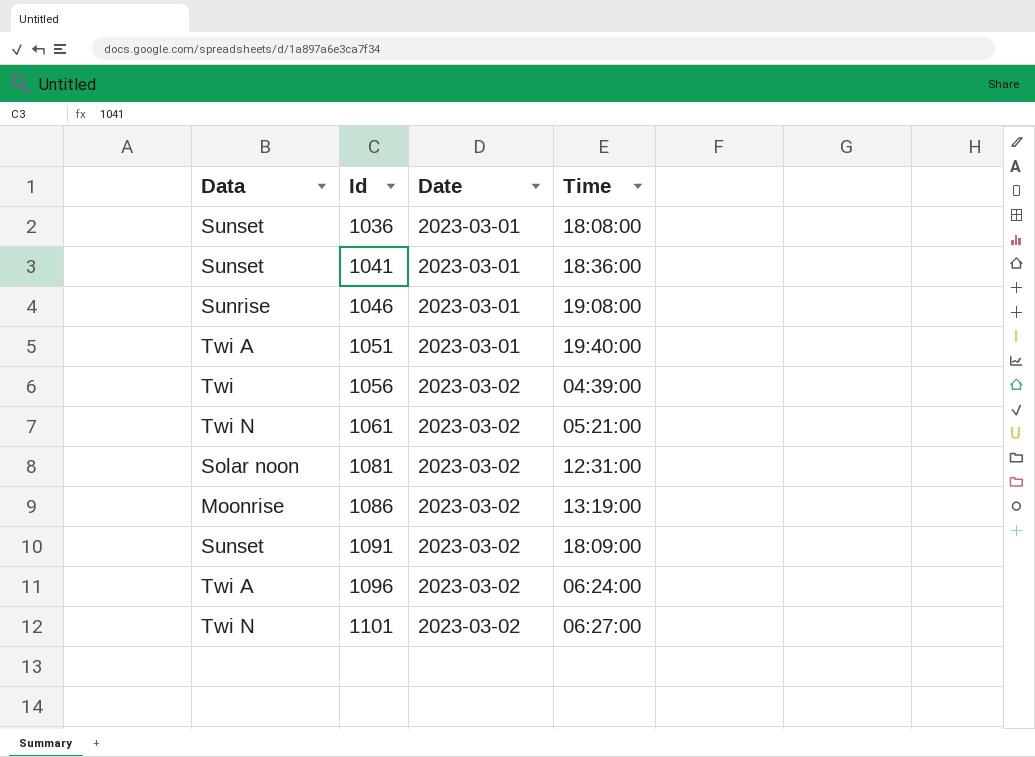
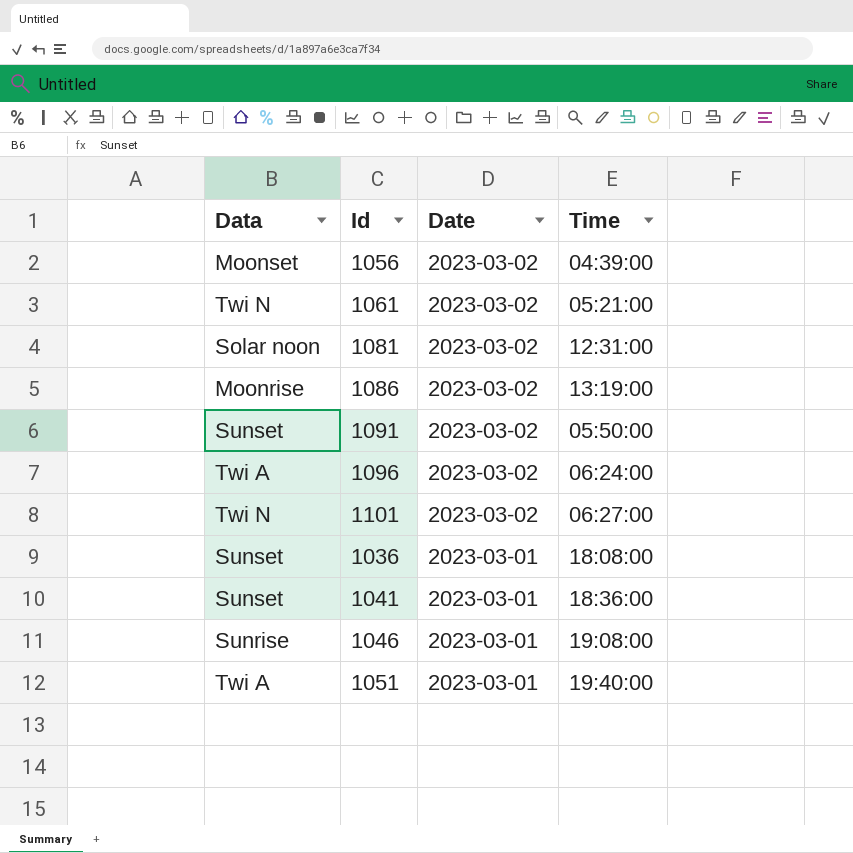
row order: Id ascending -> Date descending
1056 | Data: Twi -> Moonset
1091 | Time: 18:09:00 -> 05:50:00

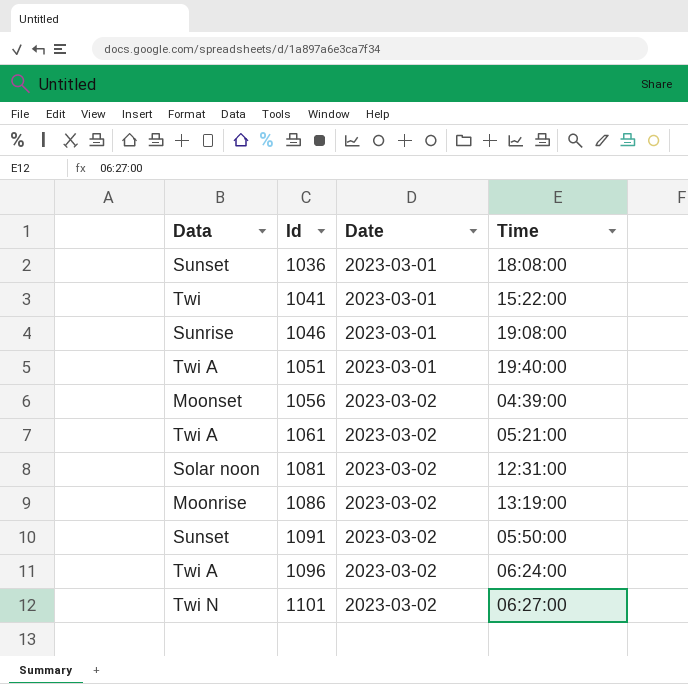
row order: Date descending -> Id ascending
1041 | Data: Sunset -> Twi
1041 | Time: 18:36:00 -> 15:22:00
1061 | Data: Twi N -> Twi A

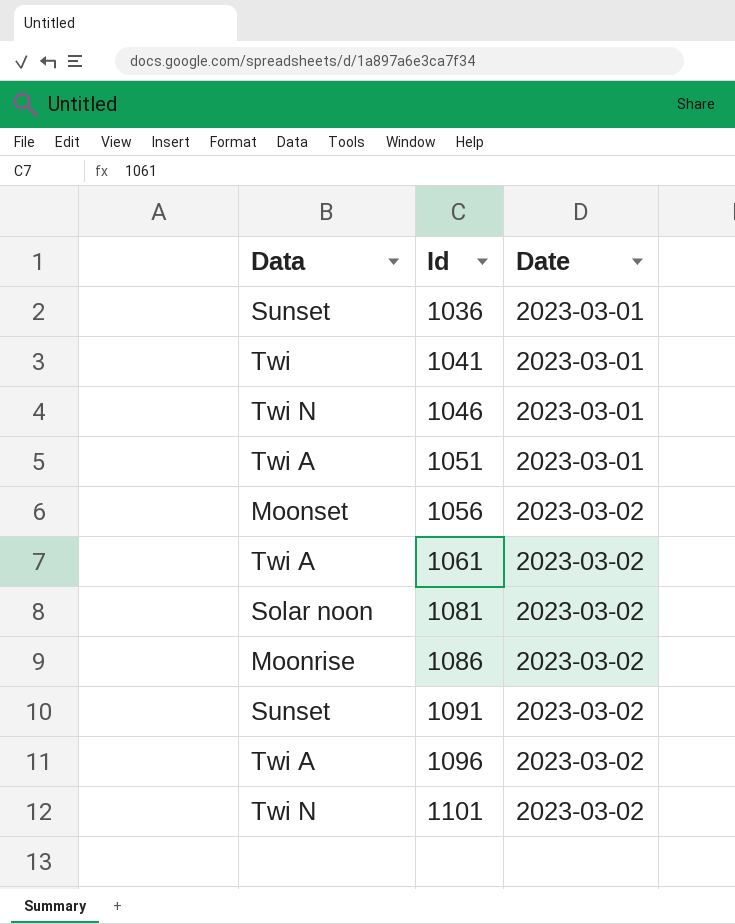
column Time | position: 4 -> none
1046 | Data: Sunrise -> Twi N

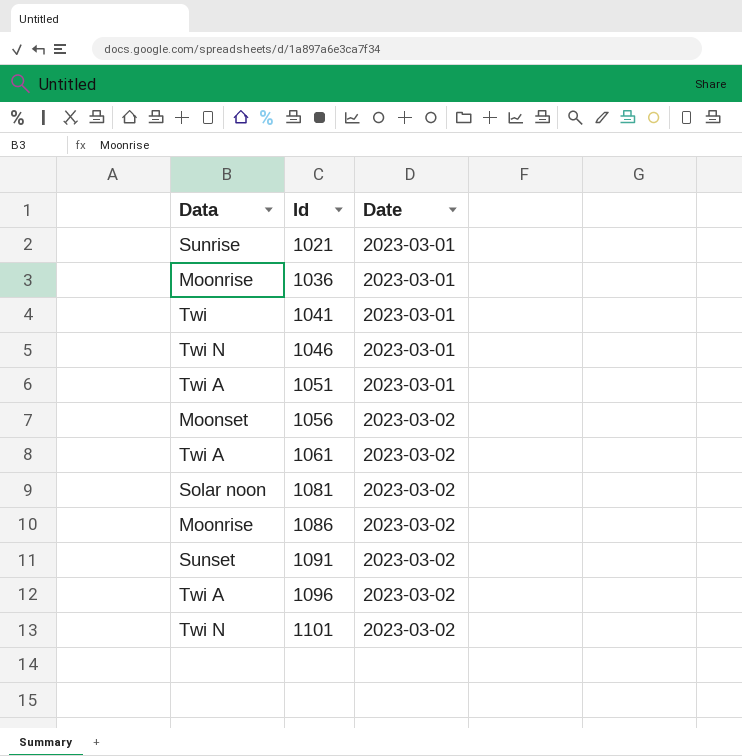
row 1021: none -> Sunrise | 2023-03-01
1036 | Data: Sunset -> Moonrise

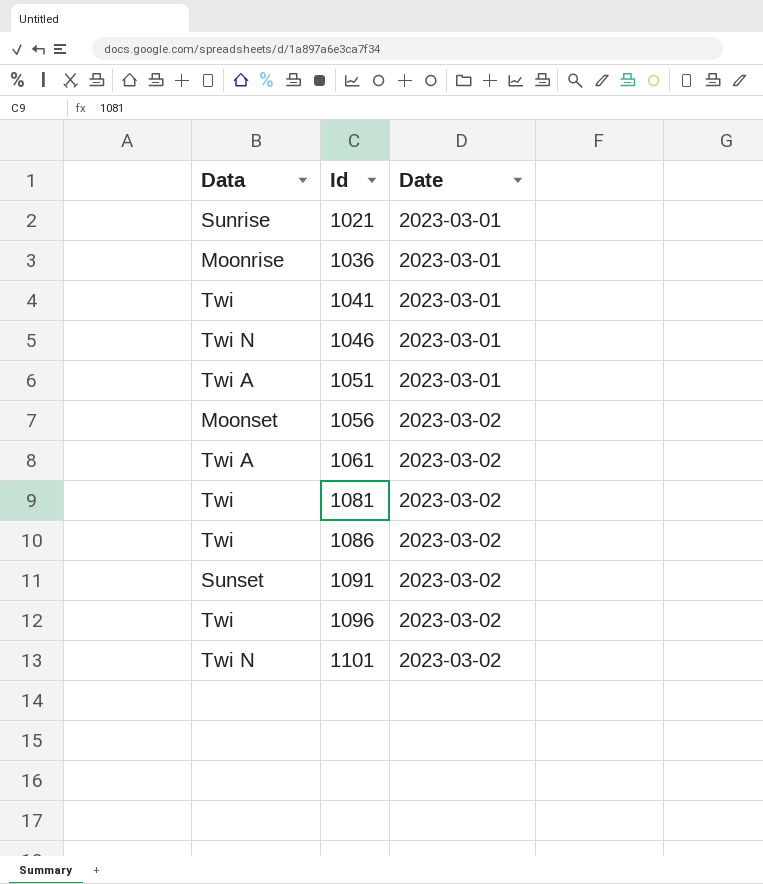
1081 | Data: Solar noon -> Twi
1086 | Data: Moonrise -> Twi
1096 | Data: Twi A -> Twi

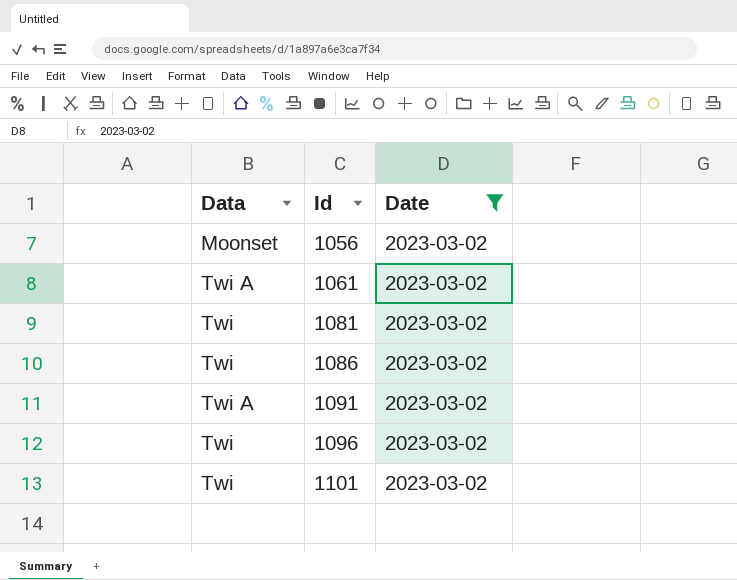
filter: none -> Date = 2023-03-02
1091 | Data: Sunset -> Twi A
1101 | Data: Twi N -> Twi

